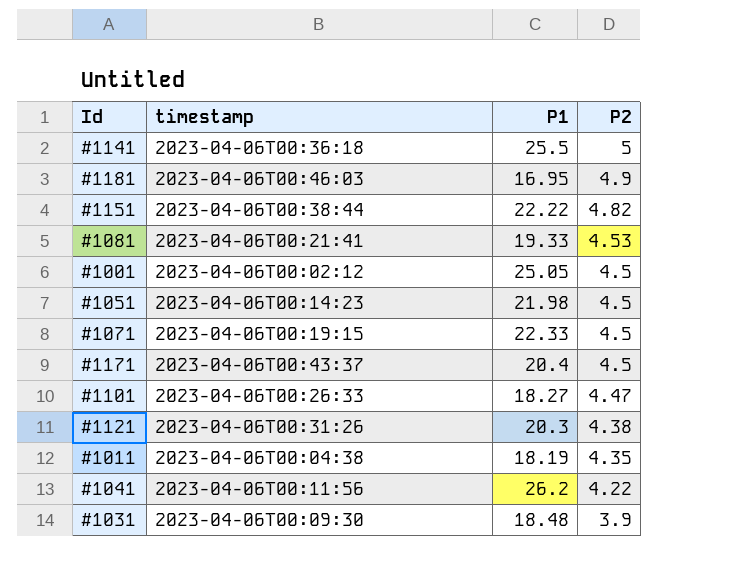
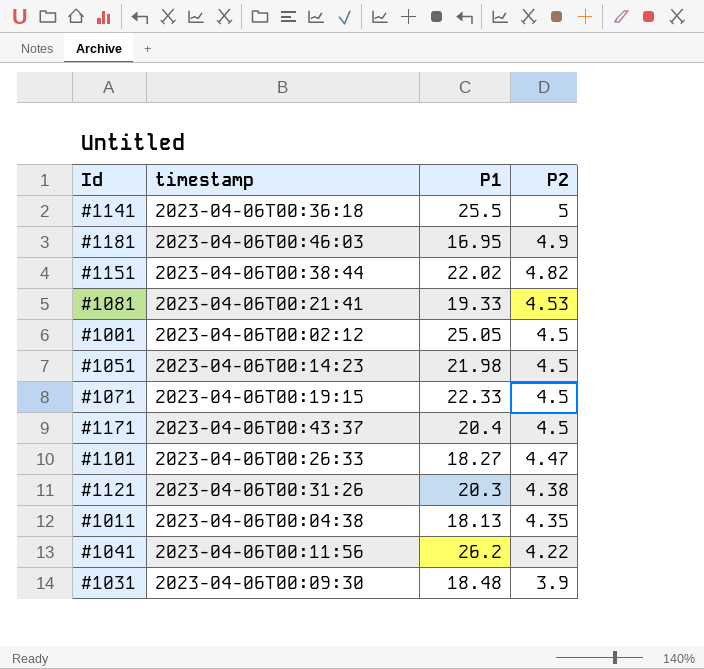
#1151 | P1: 22.22 -> 22.02
#1011 | P1: 18.19 -> 18.13

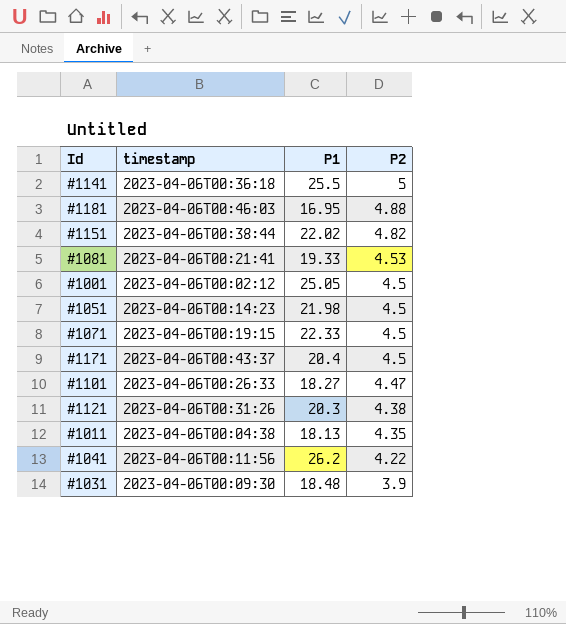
#1181 | P2: 4.9 -> 4.88

